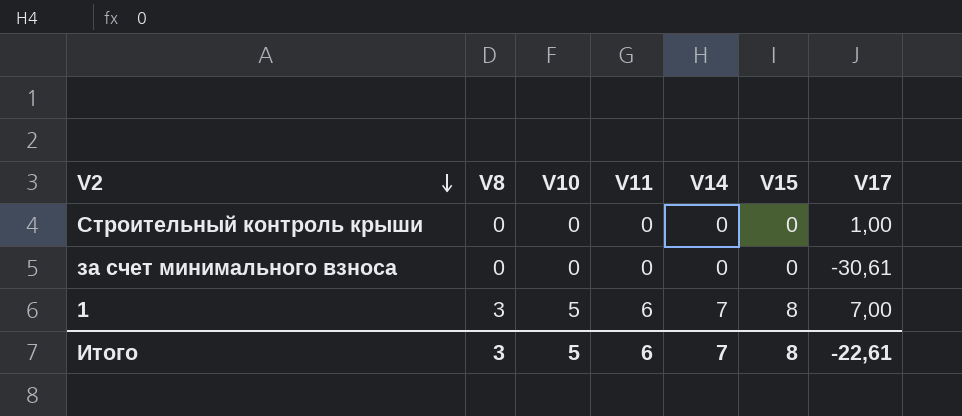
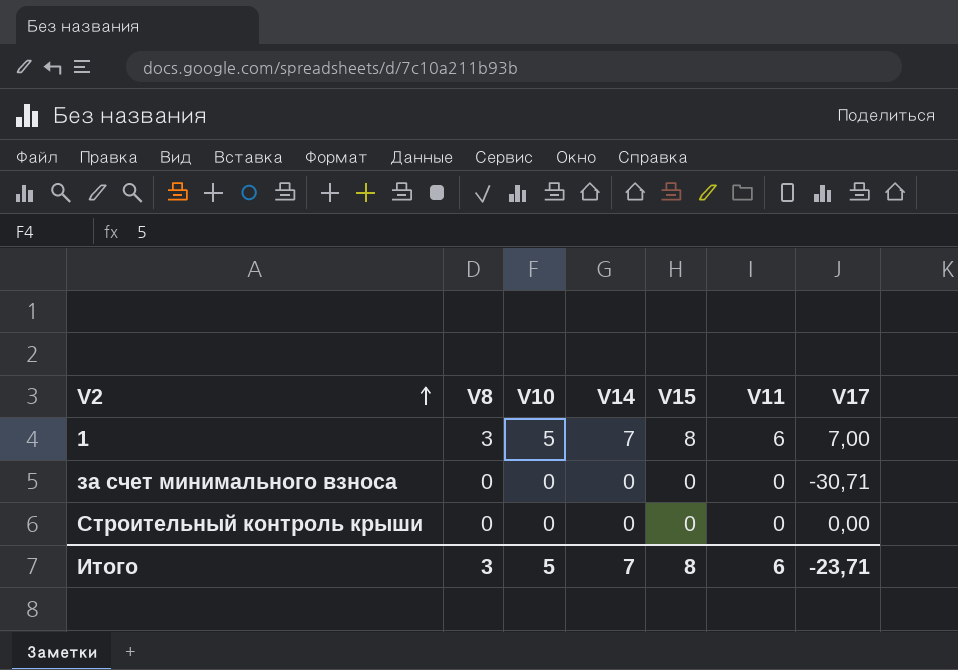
row order: V2 descending -> V2 ascending
column V11 | position: 4 -> 6
за счет минимального взноса | V17: -30,61 -> -30,71
Строительный контроль крыши | V17: 1,00 -> 0,00
Итого | V17: -22,61 -> -23,71

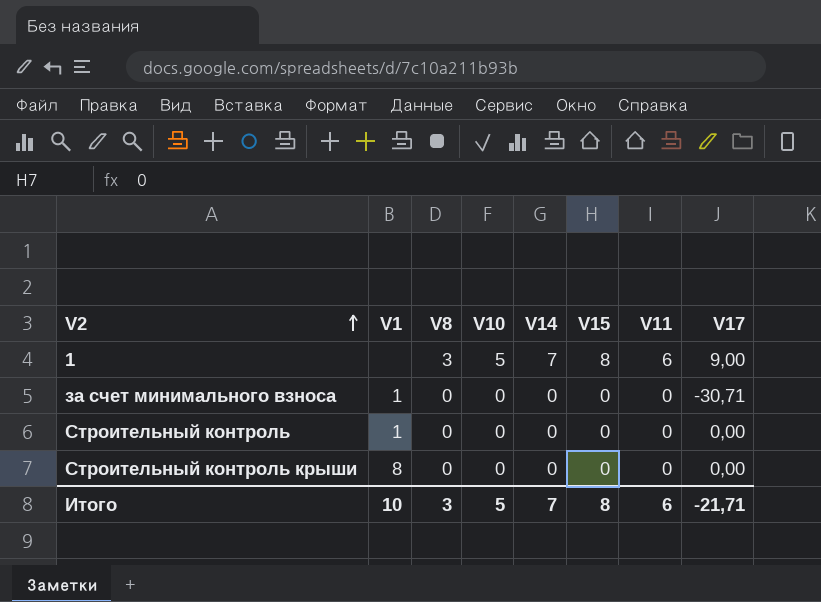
column V1 | position: none -> 2
1 | V17: 7,00 -> 9,00
row Строительный контроль: none -> 1 | 0 | 0 | 0 | 0 | 0 | 0,00
Итого | V17: -23,71 -> -21,71

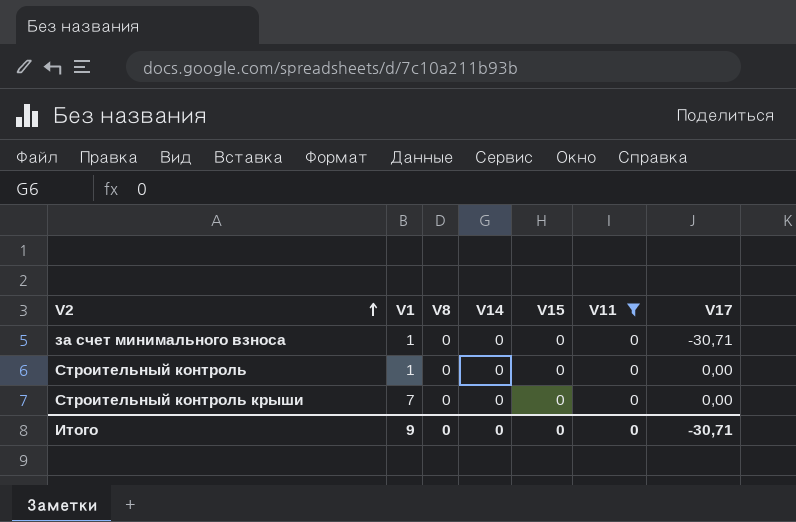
filter: none -> V11 = 0
column V10 | position: 4 -> none
Строительный контроль крыши | V1: 8 -> 7
Итого | V1: 10 -> 9
Итого | V8: 3 -> 0
Итого | V14: 7 -> 0
Итого | V15: 8 -> 0
Итого | V11: 6 -> 0
Итого | V17: -21,71 -> -30,71

